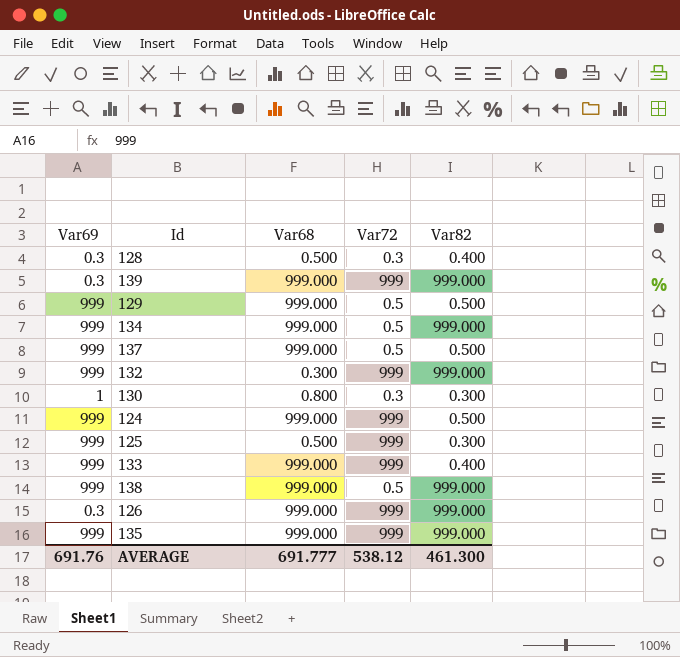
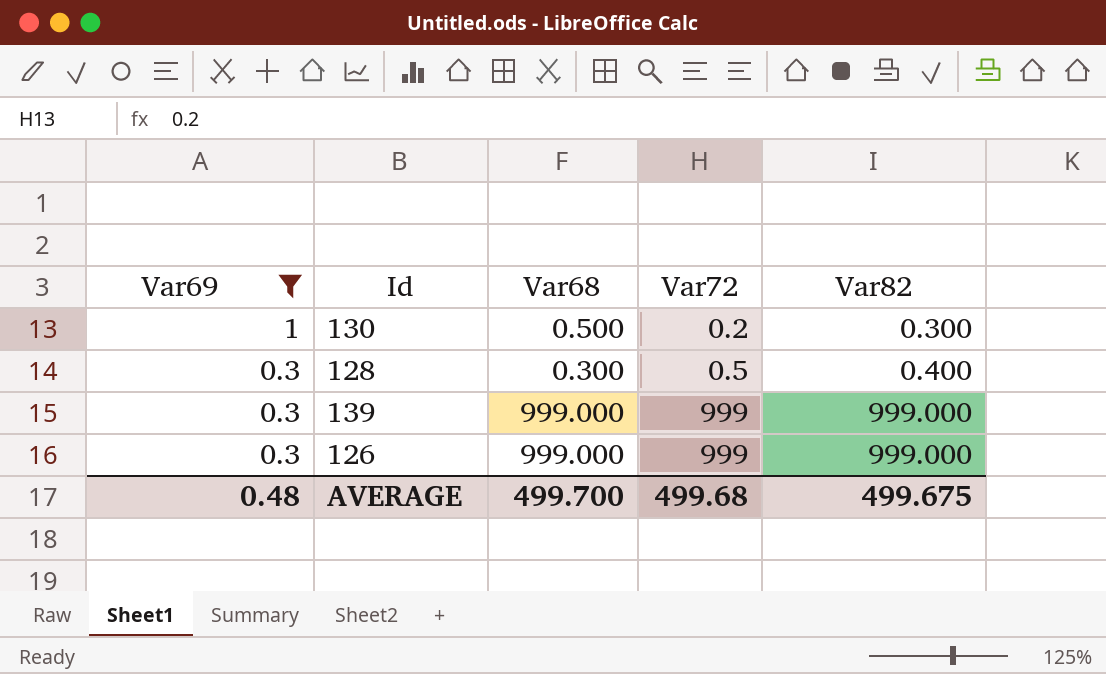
filter: none -> Var69 != 999
row order: none -> Var69 descending
130 | Var68: 0.800 -> 0.500
130 | Var72: 0.3 -> 0.2
128 | Var68: 0.500 -> 0.300
128 | Var72: 0.3 -> 0.5
AVERAGE | Var69: 691.76 -> 0.48
AVERAGE | Var68: 691.777 -> 499.700
AVERAGE | Var72: 538.12 -> 499.68
AVERAGE | Var82: 461.300 -> 499.675

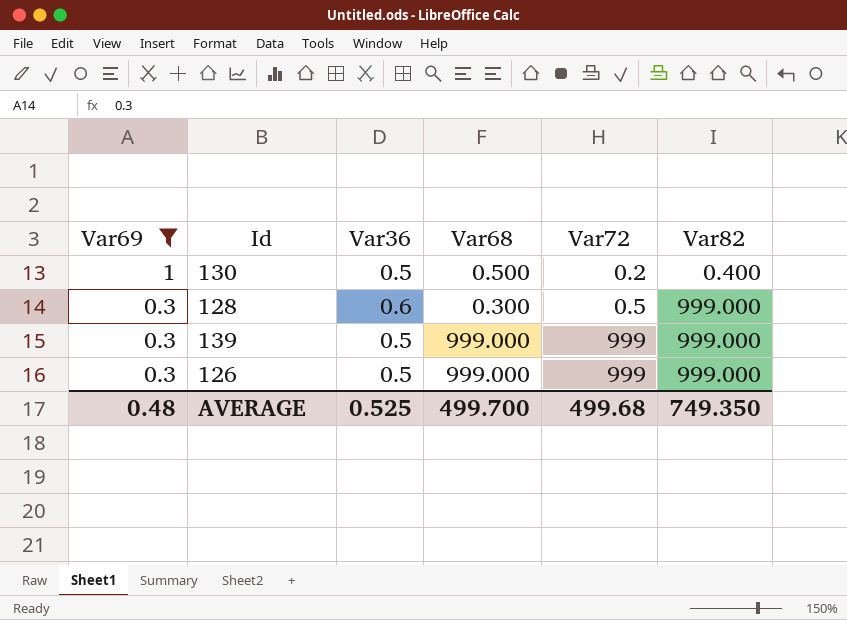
column Var36 | position: none -> 3
130 | Var82: 0.300 -> 0.400
128 | Var82: 0.400 -> 999.000
AVERAGE | Var82: 499.675 -> 749.350

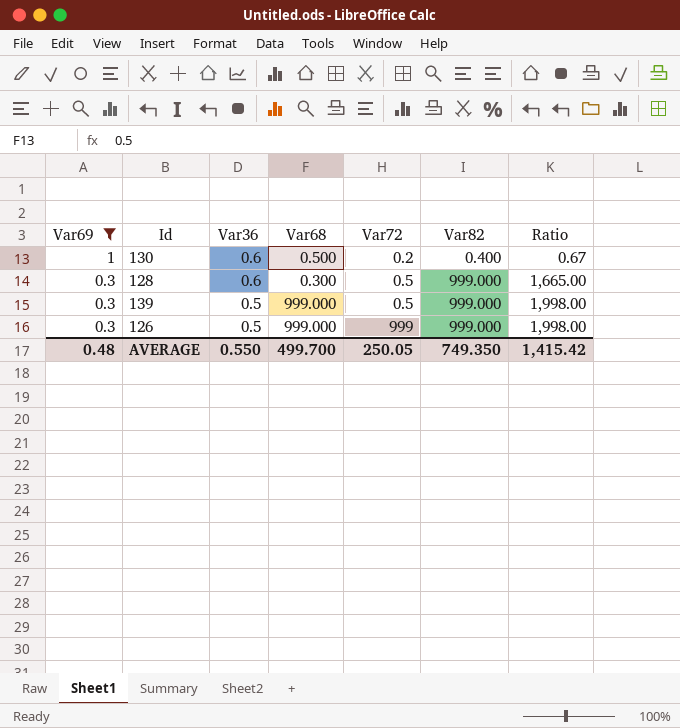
column Ratio | formula: none -> [Var82] / [Var36]
130 | Var36: 0.5 -> 0.6
139 | Var72: 999 -> 0.5
AVERAGE | Var36: 0.525 -> 0.550
AVERAGE | Var72: 499.68 -> 250.05

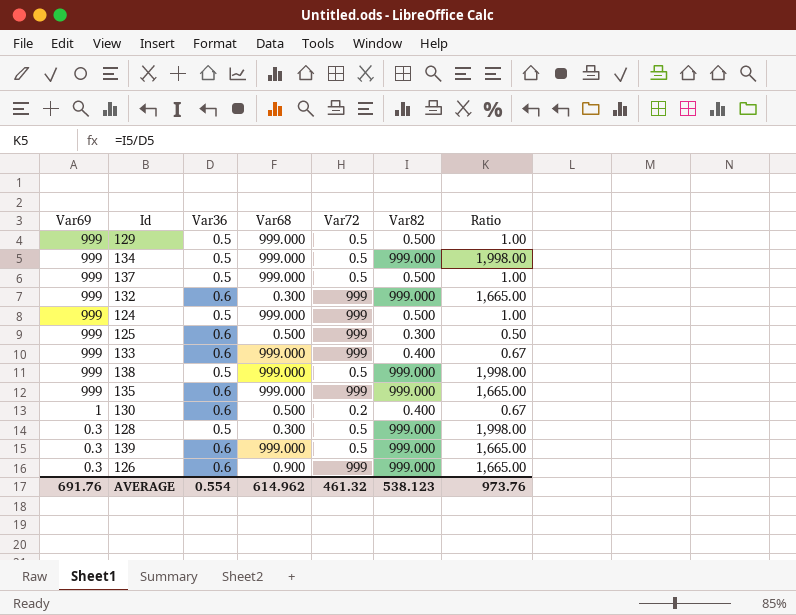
filter: Var69 != 999 -> none
128 | Var36: 0.6 -> 0.5
128 | Ratio: 1,665.00 -> 1,998.00
139 | Var36: 0.5 -> 0.6
139 | Ratio: 1,998.00 -> 1,665.00
126 | Var36: 0.5 -> 0.6
126 | Var68: 999.000 -> 0.900
126 | Ratio: 1,998.00 -> 1,665.00
AVERAGE | Var69: 0.48 -> 691.76
AVERAGE | Var36: 0.550 -> 0.554
AVERAGE | Var68: 499.700 -> 614.962
AVERAGE | Var72: 250.05 -> 461.32
AVERAGE | Var82: 749.350 -> 538.123
AVERAGE | Ratio: 1,415.42 -> 973.76

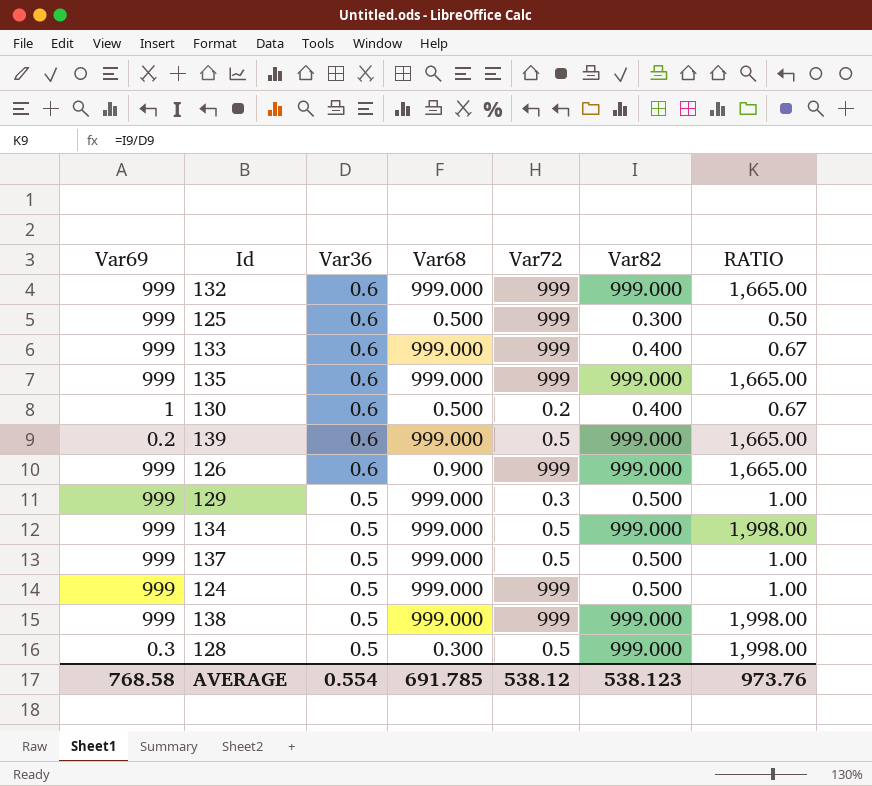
row order: Var69 descending -> Var36 descending
column name: Ratio -> RATIO
132 | Var68: 0.300 -> 999.000
139 | Var69: 0.3 -> 0.2
126 | Var69: 0.3 -> 999
129 | Var72: 0.5 -> 0.3
138 | Var72: 0.5 -> 999
AVERAGE | Var69: 691.76 -> 768.58
AVERAGE | Var68: 614.962 -> 691.785
AVERAGE | Var72: 461.32 -> 538.12

